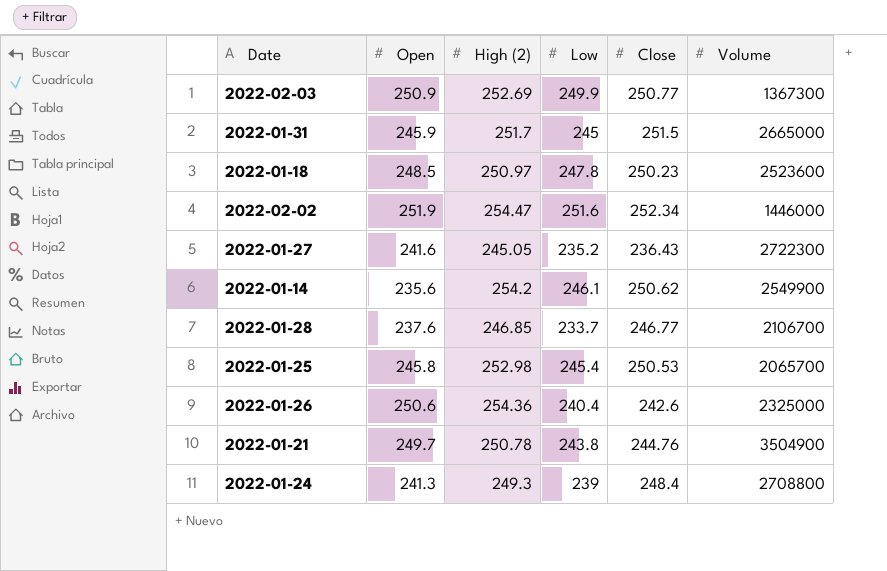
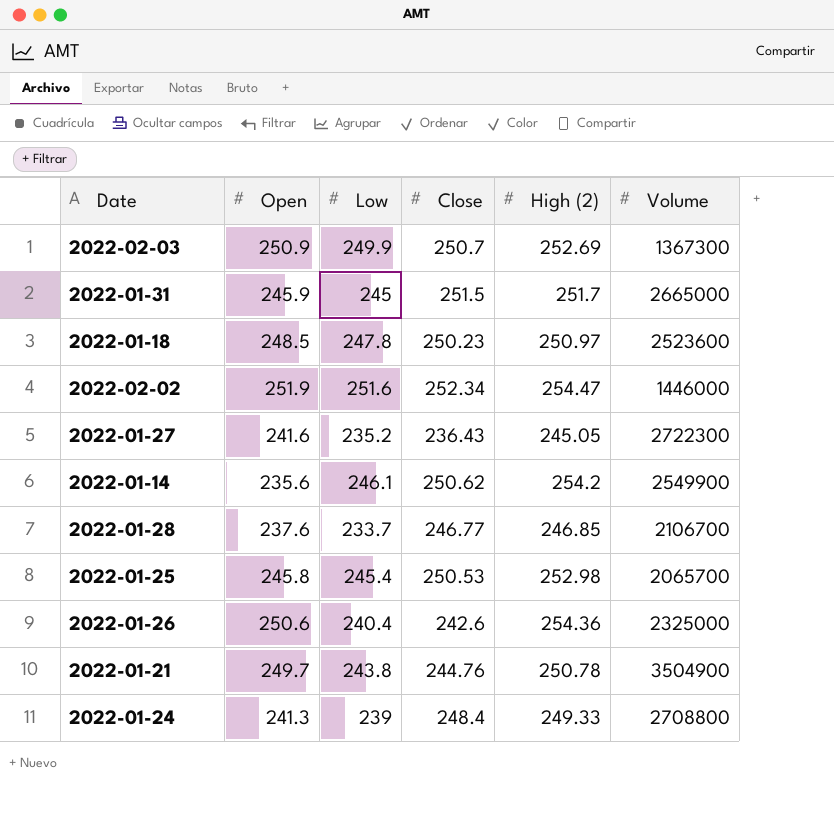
column High (2) | position: 3 -> 5
2022-02-03 | Close: 250.77 -> 250.7
2022-01-24 | High (2): 249.3 -> 249.33

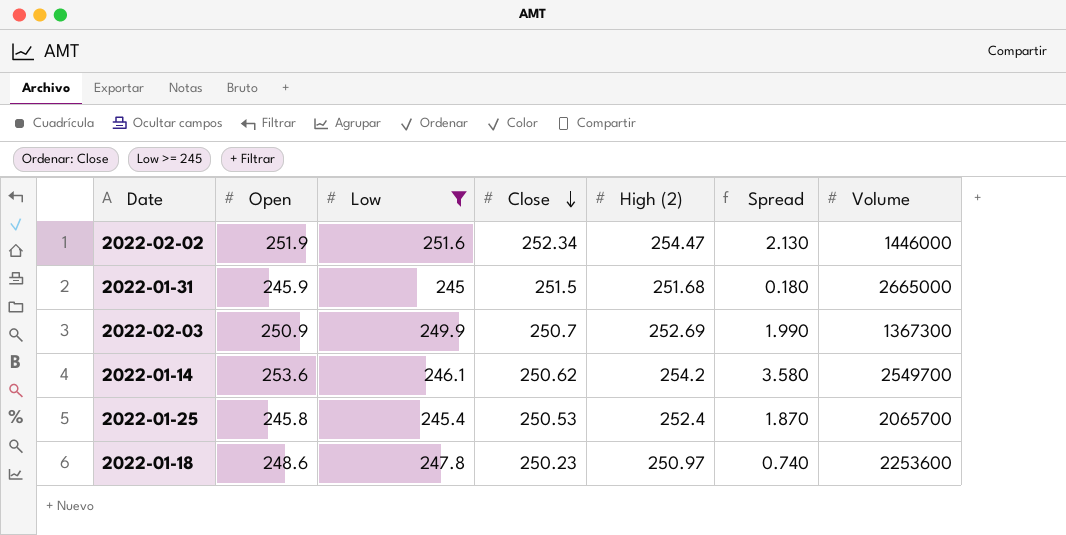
filter: none -> Low >= 245
row order: none -> Close descending
column Spread | formula: none -> [High (2)] - [Close]
2022-01-31 | High (2): 251.7 -> 251.68
2022-01-14 | Open: 235.6 -> 253.6
2022-01-14 | Volume: 2549900 -> 2549700
2022-01-25 | High (2): 252.98 -> 252.4
2022-01-18 | Open: 248.5 -> 248.6
2022-01-18 | Volume: 2523600 -> 2253600

